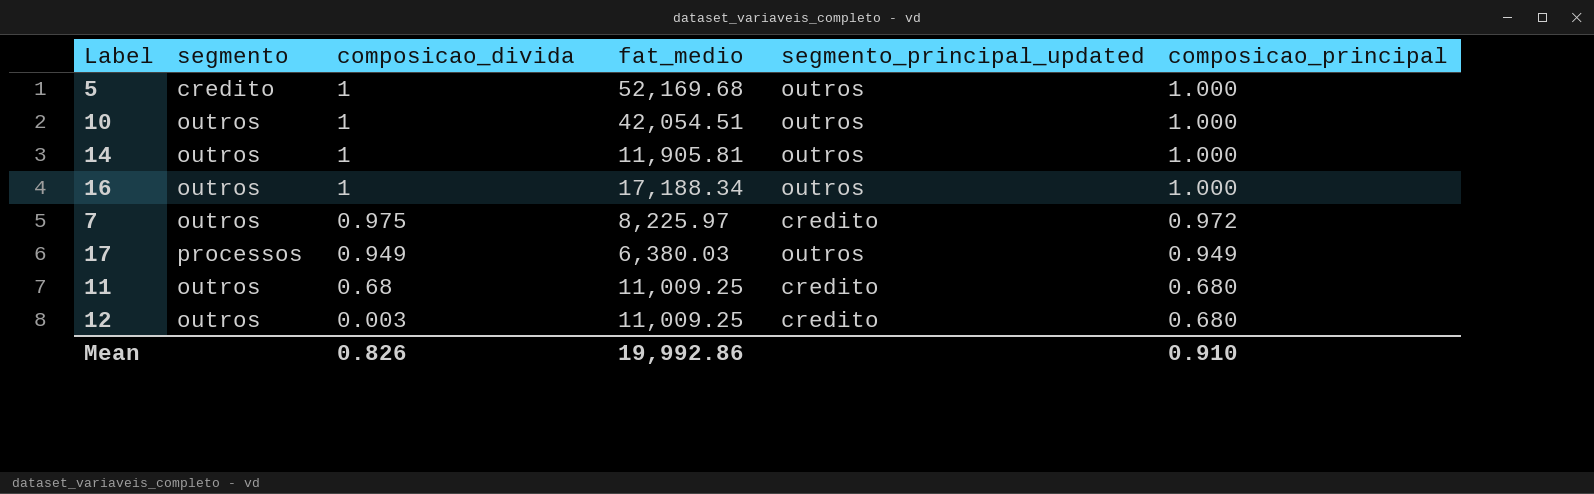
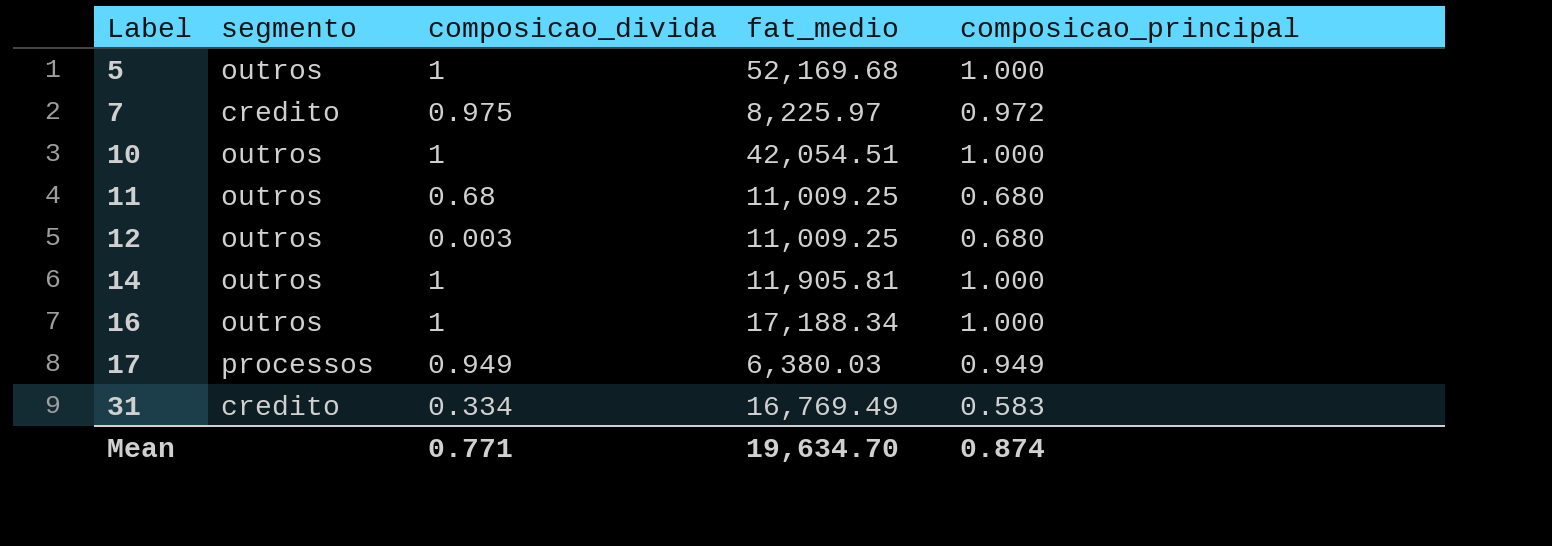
row order: composicao_divida descending -> Label ascending
column segmento_principal_updated | position: 5 -> none
5 | segmento: credito -> outros
7 | segmento: outros -> credito
row 31: none -> credito | 0.334 | 16,769.49 | 0.583
Mean | composicao_divida: 0.826 -> 0.771
Mean | fat_medio: 19,992.86 -> 19,634.70
Mean | composicao_principal: 0.910 -> 0.874

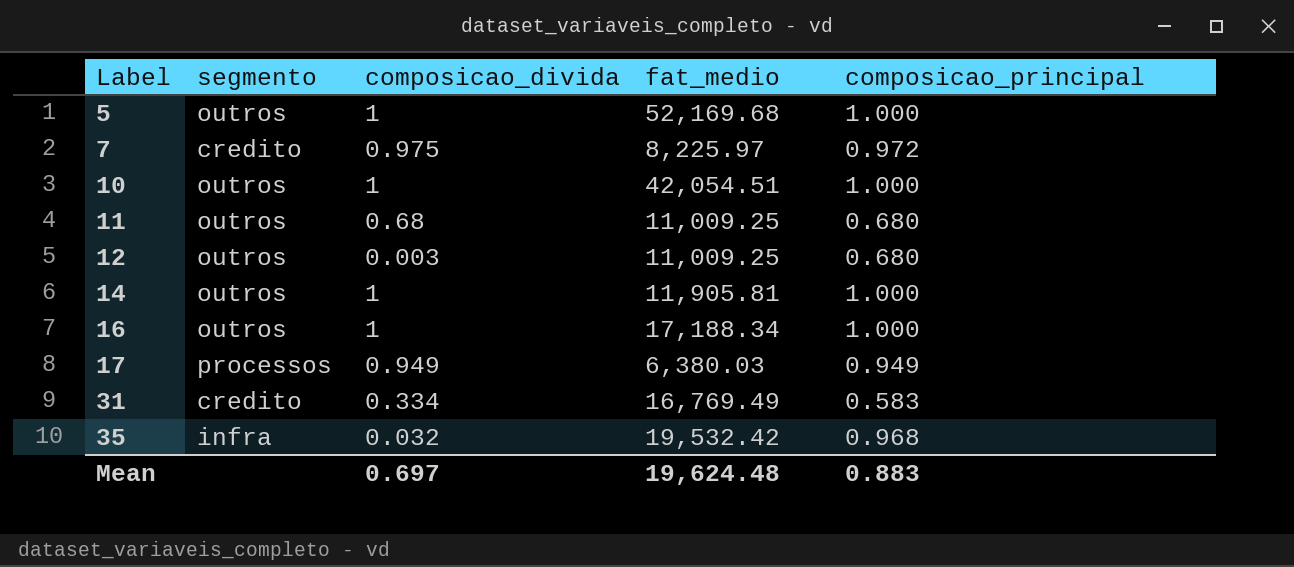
row 35: none -> infra | 0.032 | 19,532.42 | 0.968
Mean | composicao_divida: 0.771 -> 0.697
Mean | fat_medio: 19,634.70 -> 19,624.48
Mean | composicao_principal: 0.874 -> 0.883

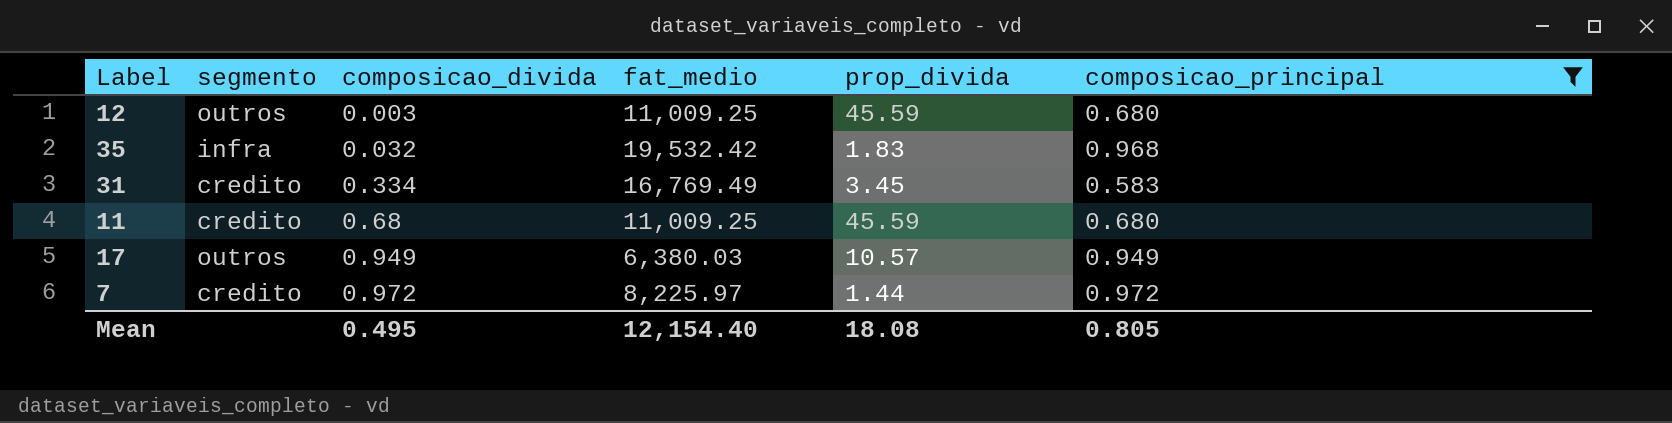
filter: none -> composicao_principal != 1.000
row order: Label ascending -> composicao_divida ascending
column prop_divida | position: none -> 5
11 | segmento: outros -> credito
17 | segmento: processos -> outros
7 | composicao_divida: 0.975 -> 0.972
Mean | composicao_divida: 0.697 -> 0.495
Mean | fat_medio: 19,624.48 -> 12,154.40
Mean | composicao_principal: 0.883 -> 0.805

